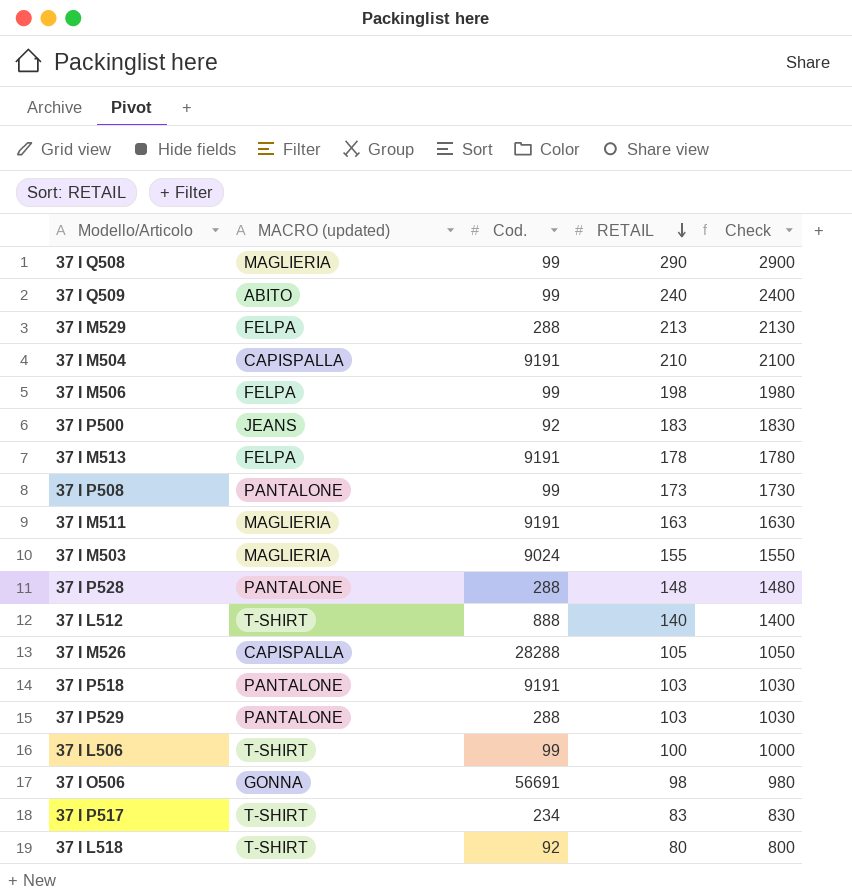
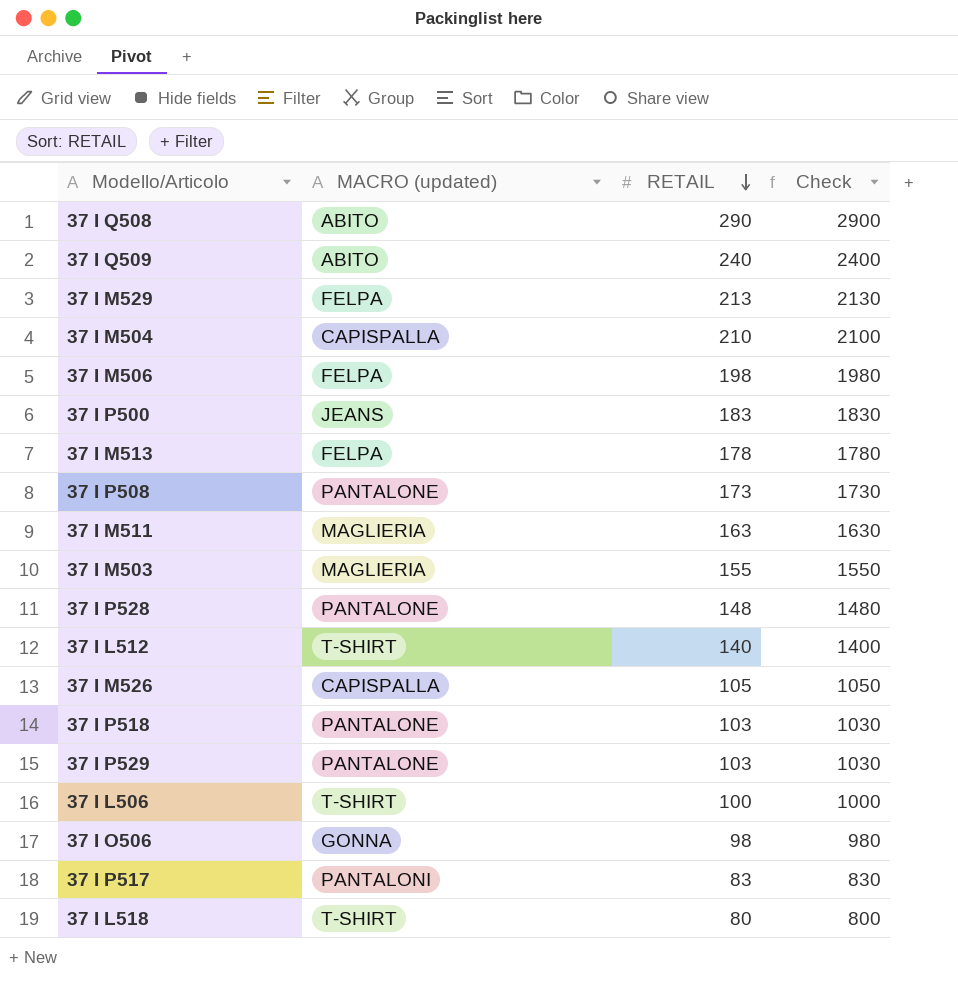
column Cod. | position: 3 -> none
37 I Q508 | MACRO (updated): MAGLIERIA -> ABITO
37 I P517 | MACRO (updated): T-SHIRT -> PANTALONI

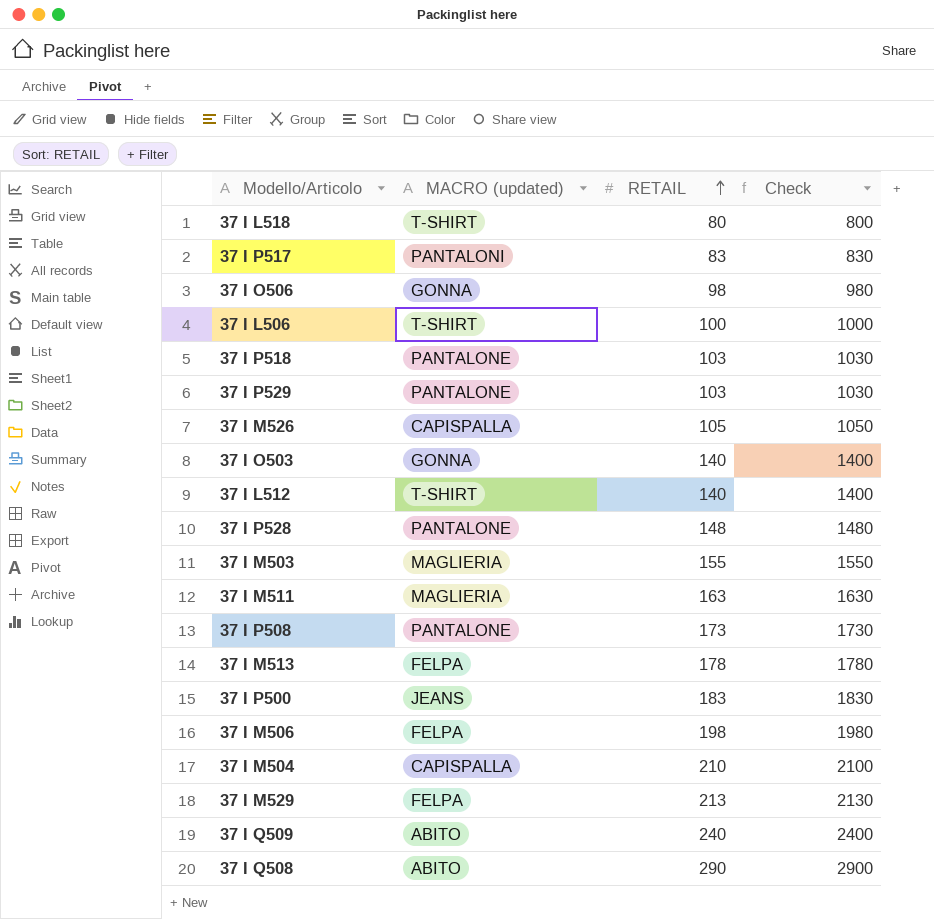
row order: RETAIL descending -> RETAIL ascending
row 37 I O503: none -> GONNA | 140 | 1400

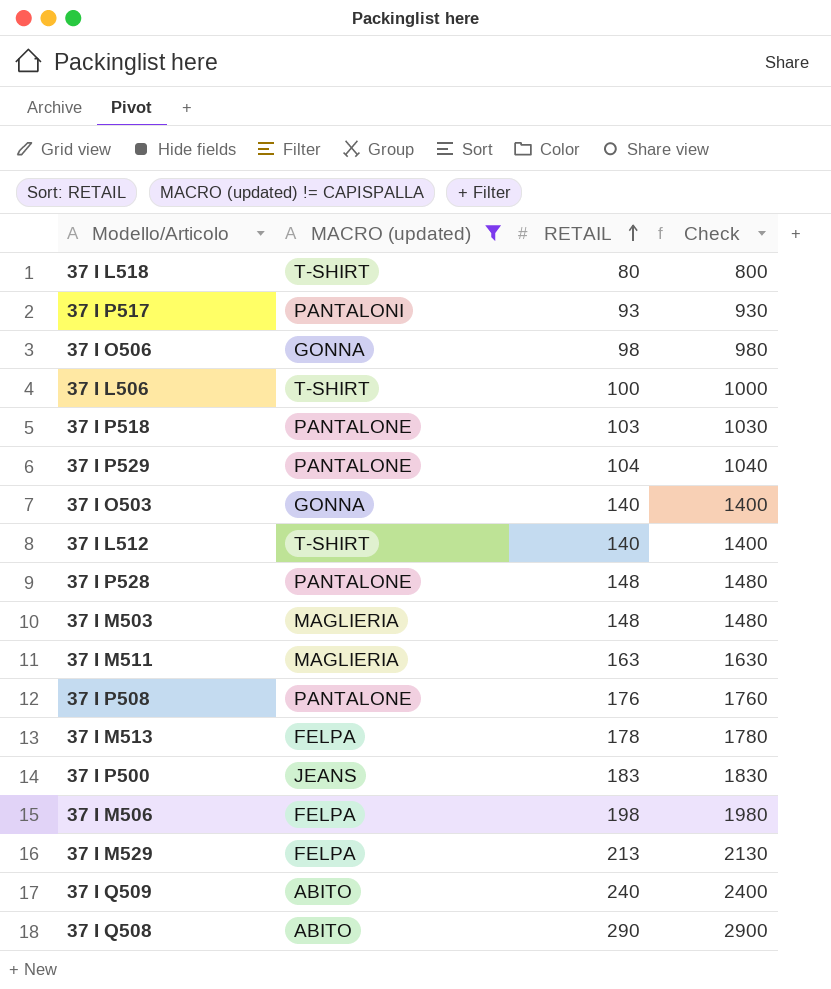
filter: none -> MACRO (updated) != CAPISPALLA
37 I P517 | RETAIL: 83 -> 93
37 I P517 | Check: 830 -> 930
37 I P529 | RETAIL: 103 -> 104
37 I P529 | Check: 1030 -> 1040
37 I M503 | RETAIL: 155 -> 148
37 I M503 | Check: 1550 -> 1480
37 I P508 | RETAIL: 173 -> 176
37 I P508 | Check: 1730 -> 1760

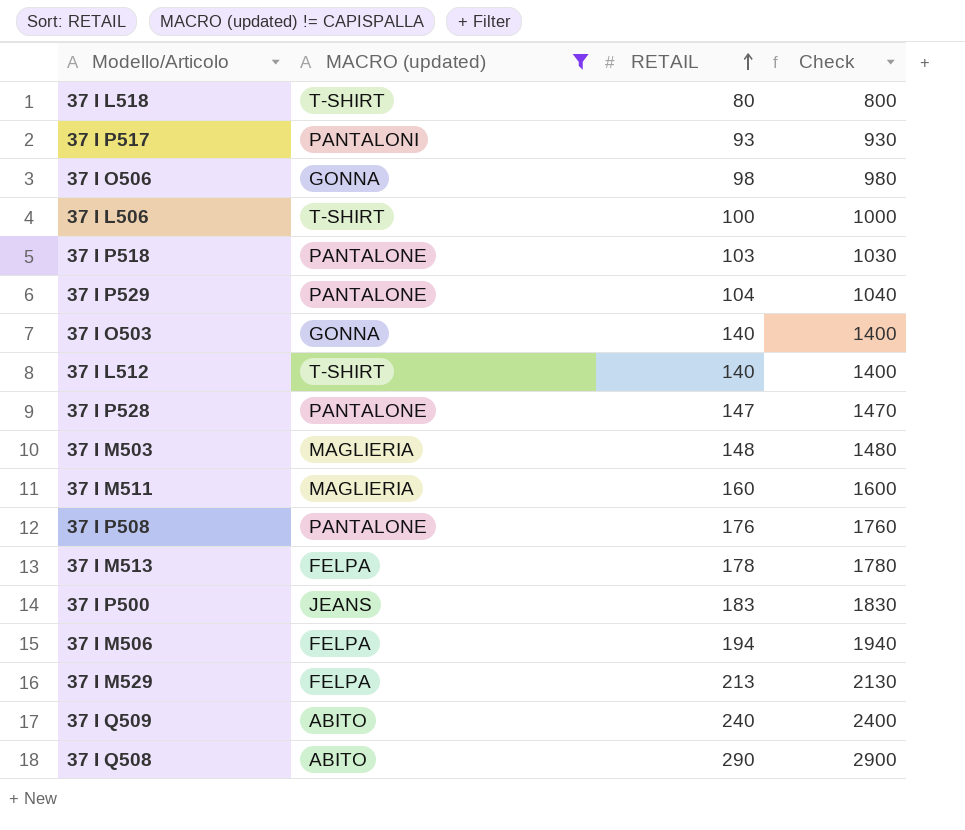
37 I P528 | RETAIL: 148 -> 147
37 I P528 | Check: 1480 -> 1470
37 I M511 | RETAIL: 163 -> 160
37 I M511 | Check: 1630 -> 1600
37 I M506 | RETAIL: 198 -> 194
37 I M506 | Check: 1980 -> 1940

